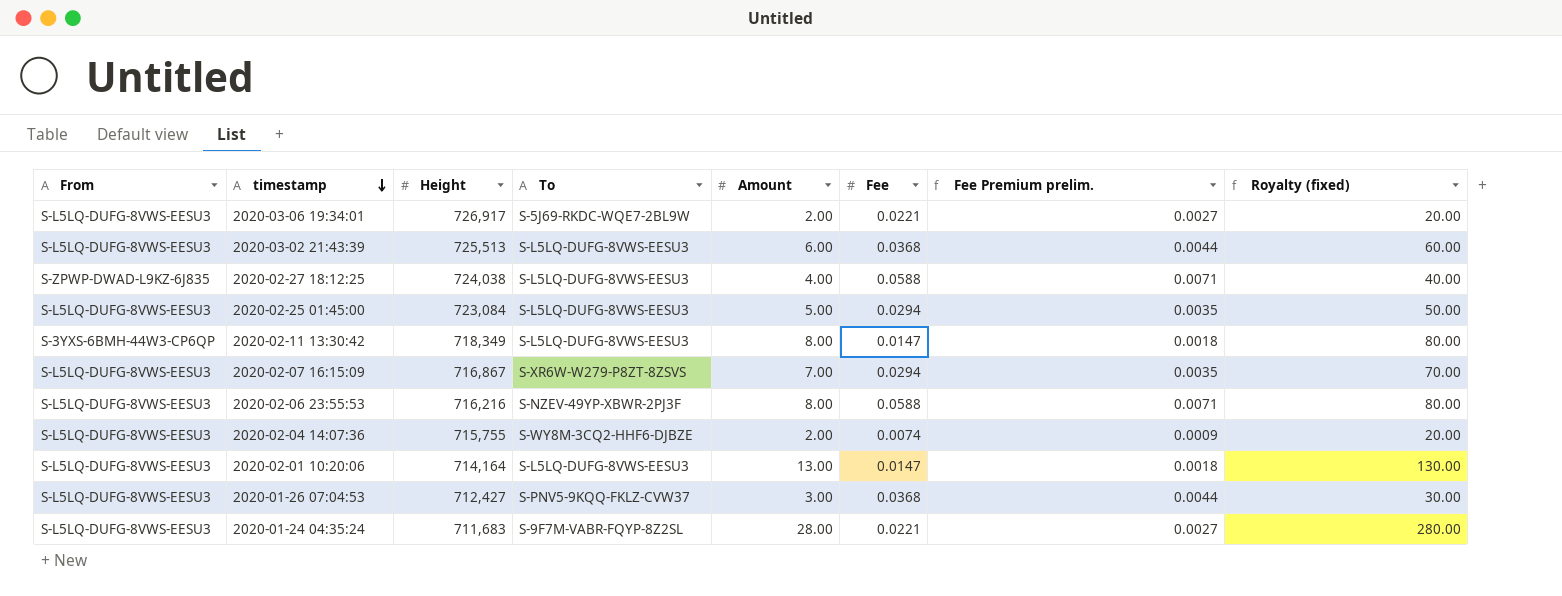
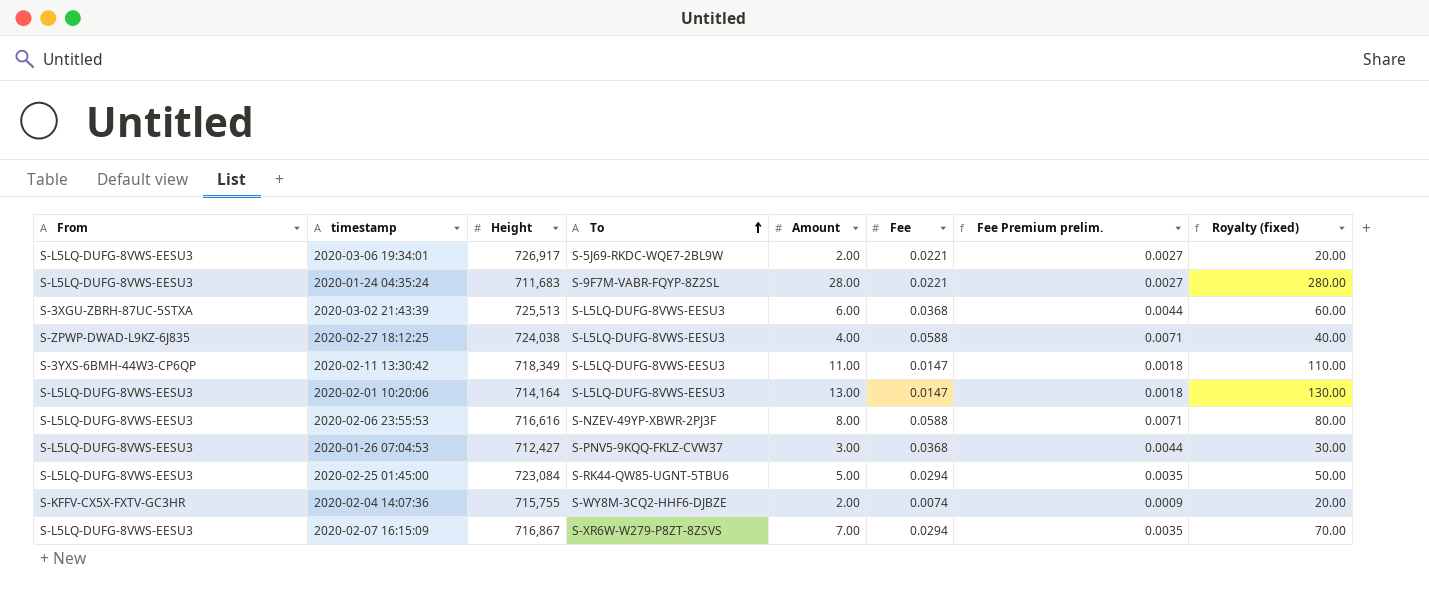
row order: timestamp descending -> To ascending
2020-03-02 21:43:39 | From: S-L5LQ-DUFG-8VWS-EESU3 -> S-3XGU-ZBRH-87UC-5STXA
2020-02-11 13:30:42 | Amount: 8.00 -> 11.00
2020-02-11 13:30:42 | Royalty (fixed): 80.00 -> 110.00
2020-02-06 23:55:53 | Height: 716,216 -> 716,616
2020-02-25 01:45:00 | To: S-L5LQ-DUFG-8VWS-EESU3 -> S-RK44-QW85-UGNT-5TBU6
2020-02-04 14:07:36 | From: S-L5LQ-DUFG-8VWS-EESU3 -> S-KFFV-CX5X-FXTV-GC3HR

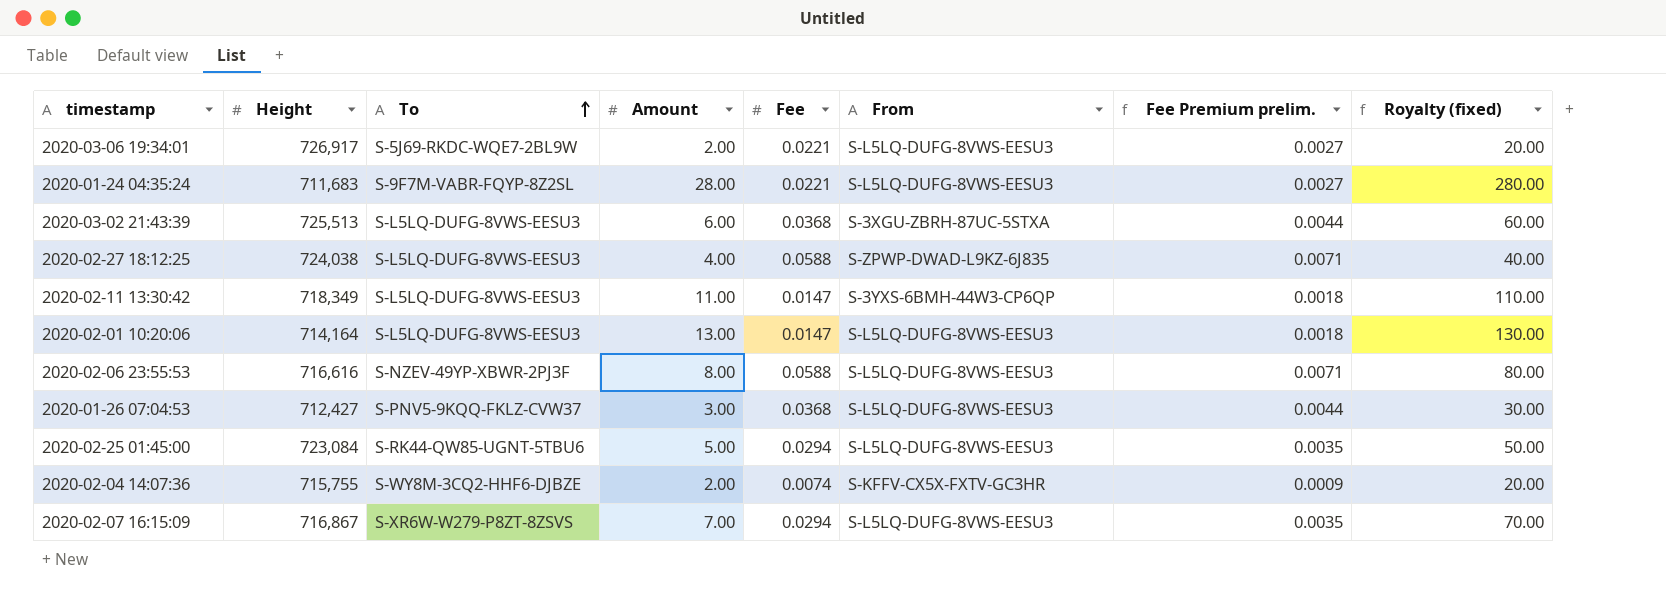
column From | position: 1 -> 6

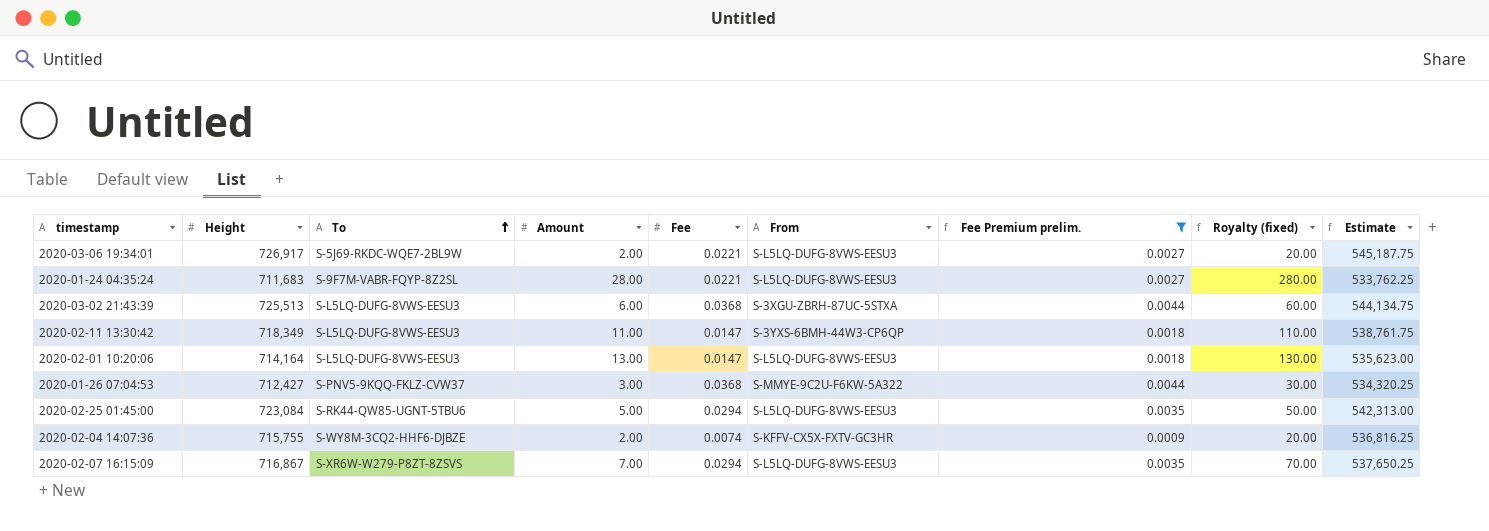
filter: none -> Fee Premium prelim. != 0.0071
column Estimate | formula: none -> [Height] * 0.75
2020-01-26 07:04:53 | From: S-L5LQ-DUFG-8VWS-EESU3 -> S-MMYE-9C2U-F6KW-5A322

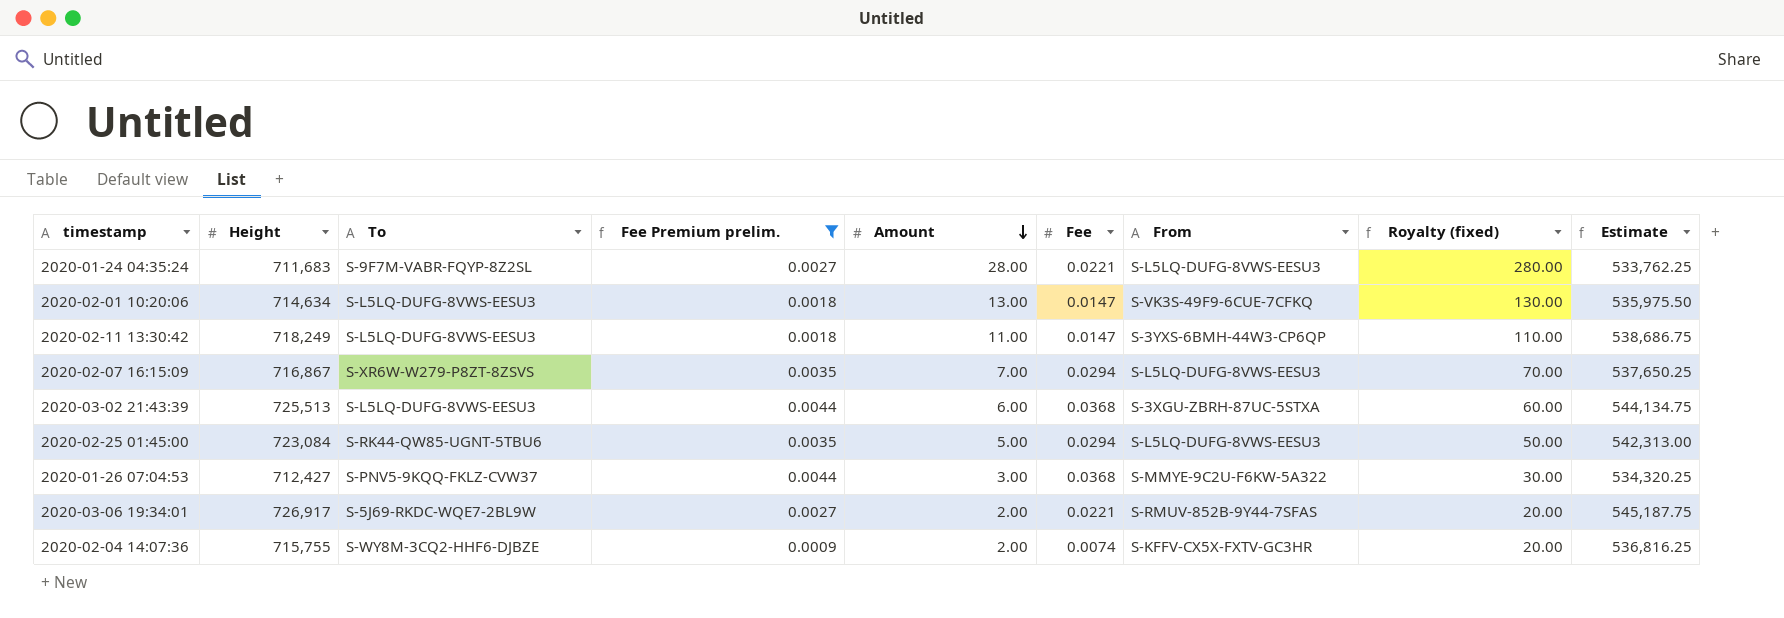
row order: To ascending -> Amount descending
column Fee Premium prelim. | position: 7 -> 4
2020-02-01 10:20:06 | Height: 714,164 -> 714,634
2020-02-01 10:20:06 | From: S-L5LQ-DUFG-8VWS-EESU3 -> S-VK3S-49F9-6CUE-7CFKQ
2020-02-01 10:20:06 | Estimate: 535,623.00 -> 535,975.50
2020-02-11 13:30:42 | Height: 718,349 -> 718,249
2020-02-11 13:30:42 | Estimate: 538,761.75 -> 538,686.75
2020-03-06 19:34:01 | From: S-L5LQ-DUFG-8VWS-EESU3 -> S-RMUV-852B-9Y44-7SFAS

